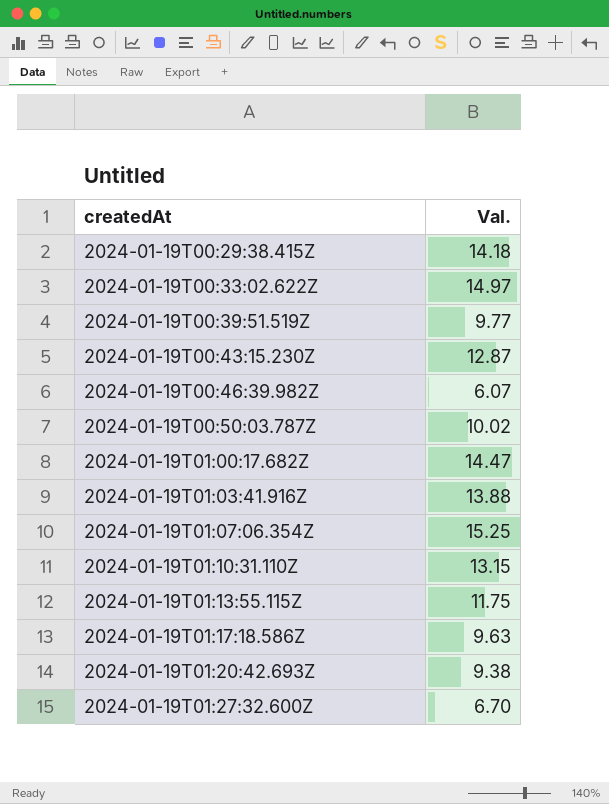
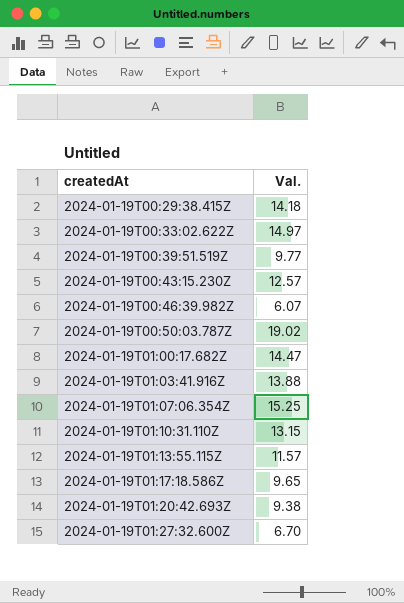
2024-01-19T00:43:15.230Z | Val.: 12.87 -> 12.57
2024-01-19T00:50:03.787Z | Val.: 10.02 -> 19.02
2024-01-19T01:13:55.115Z | Val.: 11.75 -> 11.57
2024-01-19T01:17:18.586Z | Val.: 9.63 -> 9.65

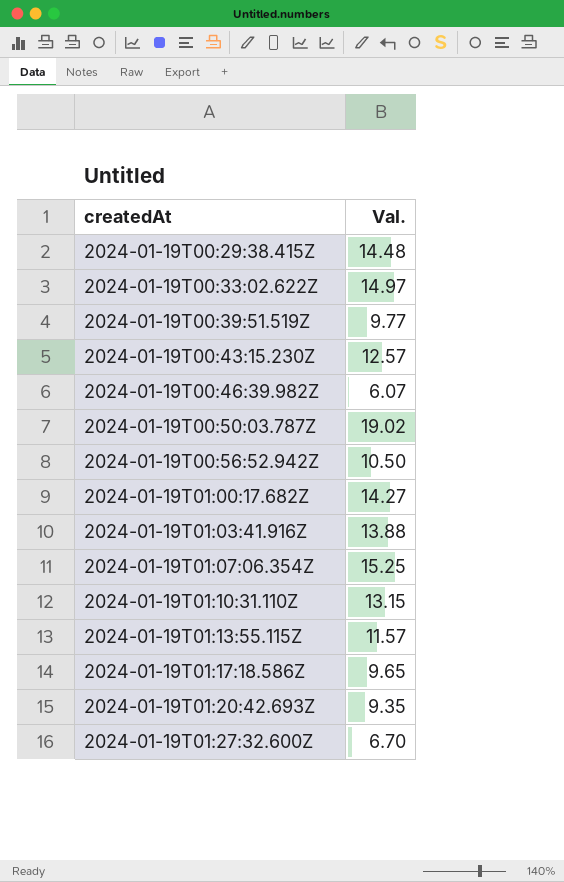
2024-01-19T00:29:38.415Z | Val.: 14.18 -> 14.48
row 2024-01-19T00:56:52.942Z: none -> 10.50
2024-01-19T01:00:17.682Z | Val.: 14.47 -> 14.27
2024-01-19T01:20:42.693Z | Val.: 9.38 -> 9.35

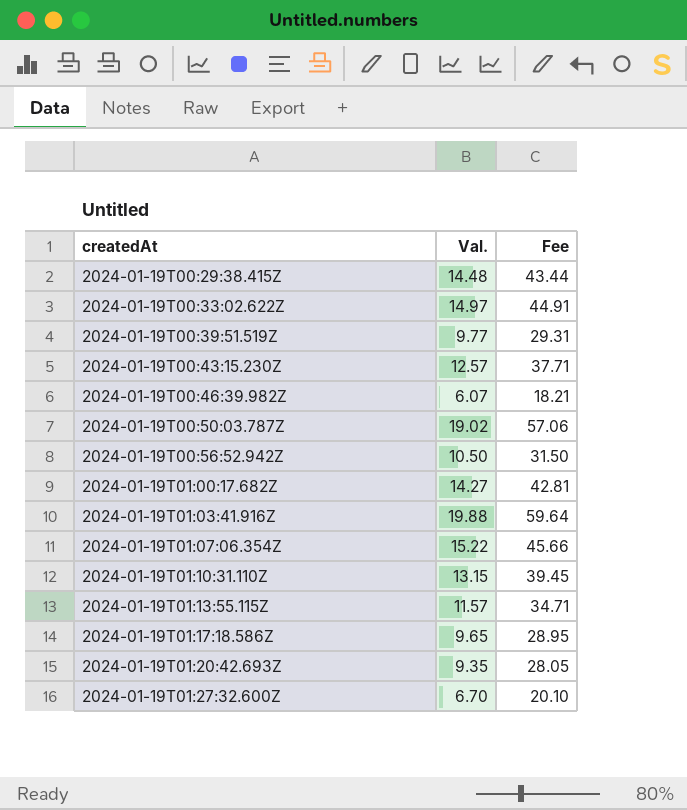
column Fee | formula: none -> [Val.] * 3
2024-01-19T01:03:41.916Z | Val.: 13.88 -> 19.88
2024-01-19T01:07:06.354Z | Val.: 15.25 -> 15.22

